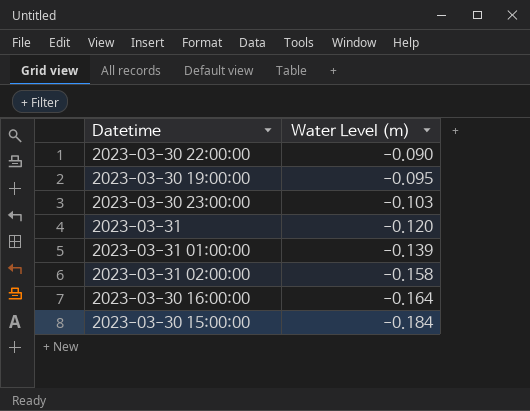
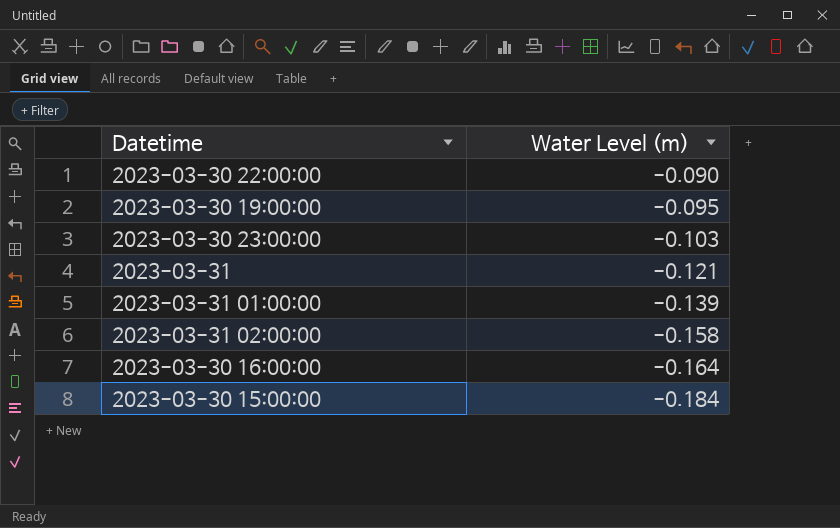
2023-03-31 | Water Level (m): -0.120 -> -0.121

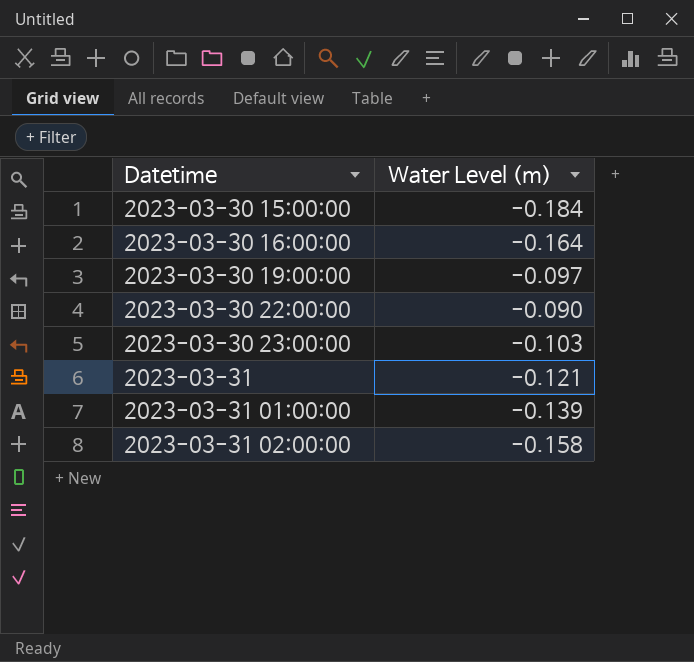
row order: Water Level (m) descending -> Datetime ascending
2023-03-30 19:00:00 | Water Level (m): -0.095 -> -0.097

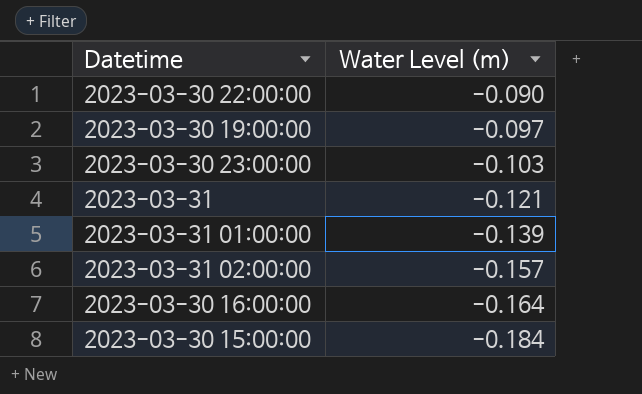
row order: Datetime ascending -> Water Level (m) descending
2023-03-31 02:00:00 | Water Level (m): -0.158 -> -0.157

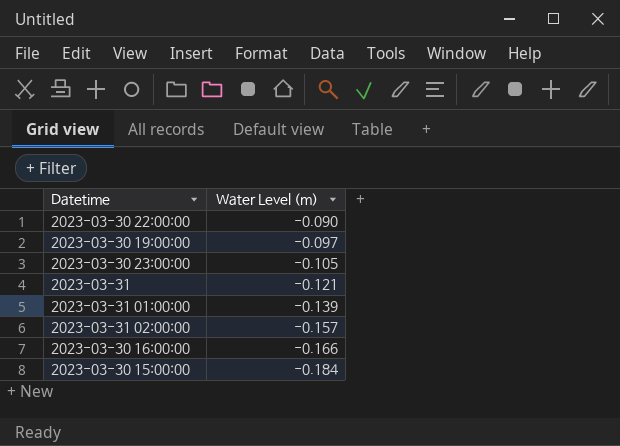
2023-03-30 23:00:00 | Water Level (m): -0.103 -> -0.105
2023-03-30 16:00:00 | Water Level (m): -0.164 -> -0.166

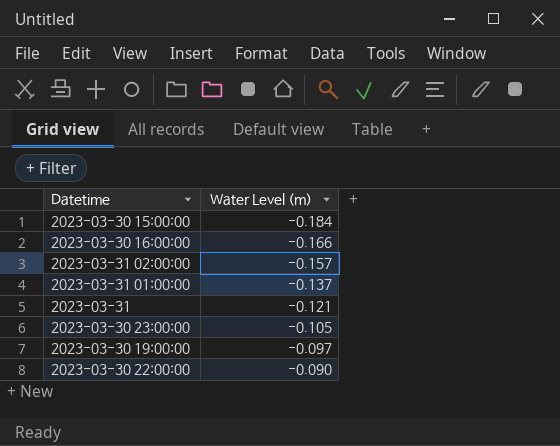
row order: Water Level (m) descending -> Water Level (m) ascending
2023-03-31 01:00:00 | Water Level (m): -0.139 -> -0.137

